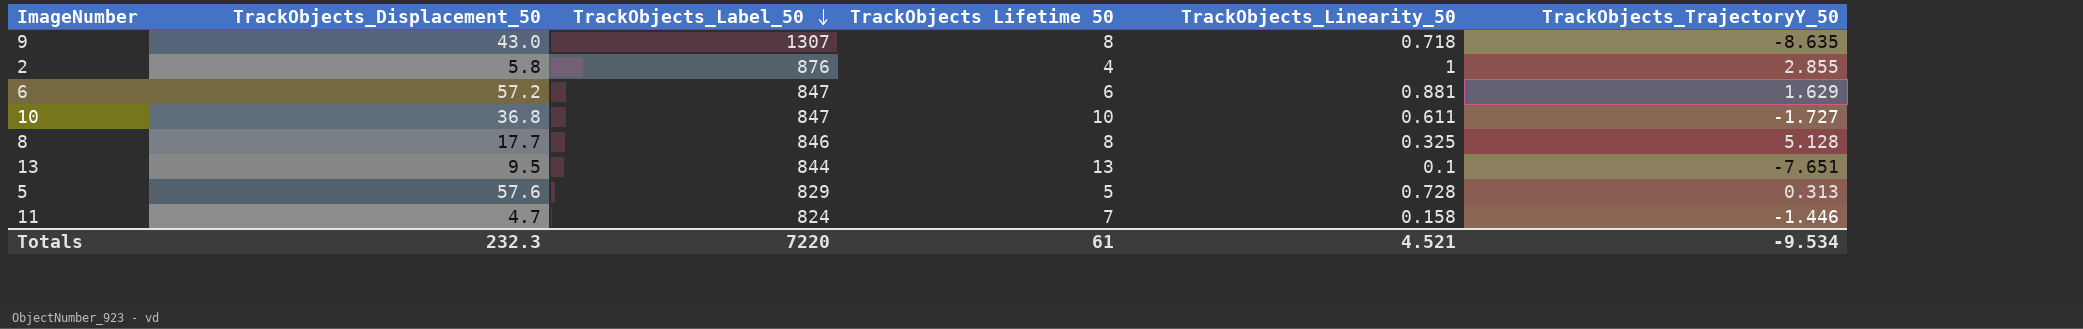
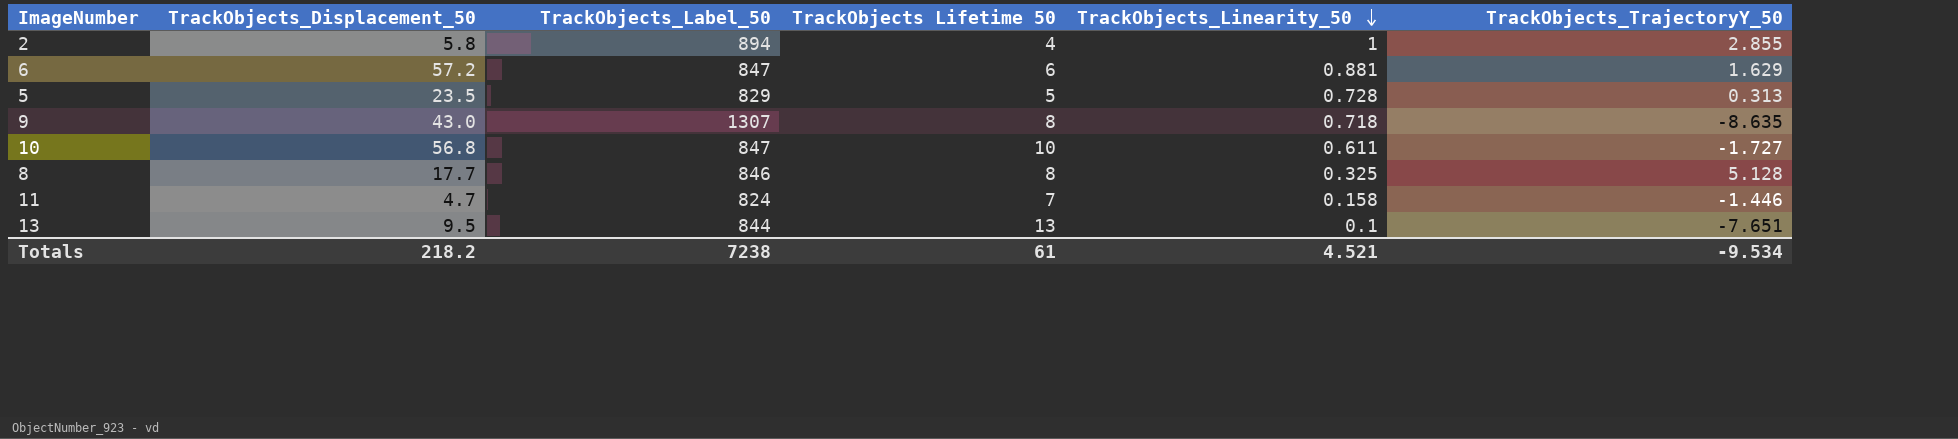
row order: TrackObjects_Label_50 descending -> TrackObjects_Linearity_50 descending
2 | TrackObjects_Label_50: 876 -> 894
5 | TrackObjects_Displacement_50: 57.6 -> 23.5
10 | TrackObjects_Displacement_50: 36.8 -> 56.8
Totals | TrackObjects_Displacement_50: 232.3 -> 218.2
Totals | TrackObjects_Label_50: 7220 -> 7238

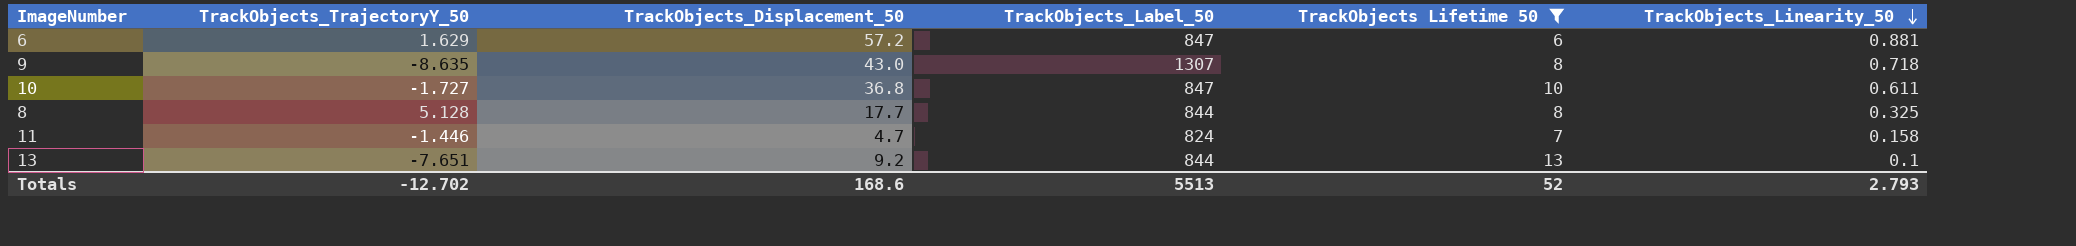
filter: none -> TrackObjects Lifetime 50 >= 6
column TrackObjects_TrajectoryY_50 | position: 6 -> 2
10 | TrackObjects_Displacement_50: 56.8 -> 36.8
8 | TrackObjects_Label_50: 846 -> 844
13 | TrackObjects_Displacement_50: 9.5 -> 9.2
Totals | TrackObjects_TrajectoryY_50: -9.534 -> -12.702
Totals | TrackObjects_Displacement_50: 218.2 -> 168.6
Totals | TrackObjects_Label_50: 7238 -> 5513
Totals | TrackObjects Lifetime 50: 61 -> 52
Totals | TrackObjects_Linearity_50: 4.521 -> 2.793

